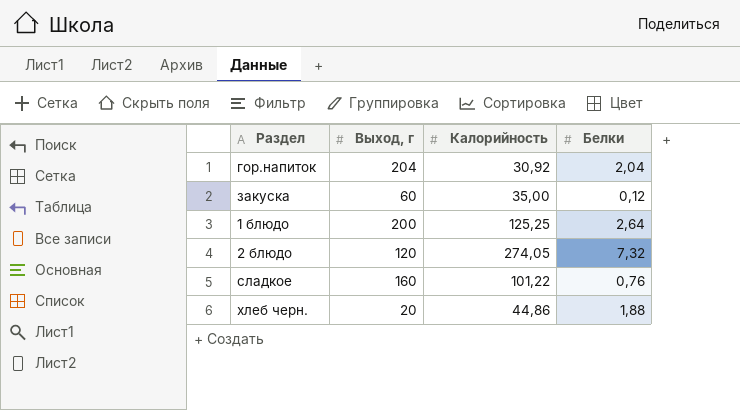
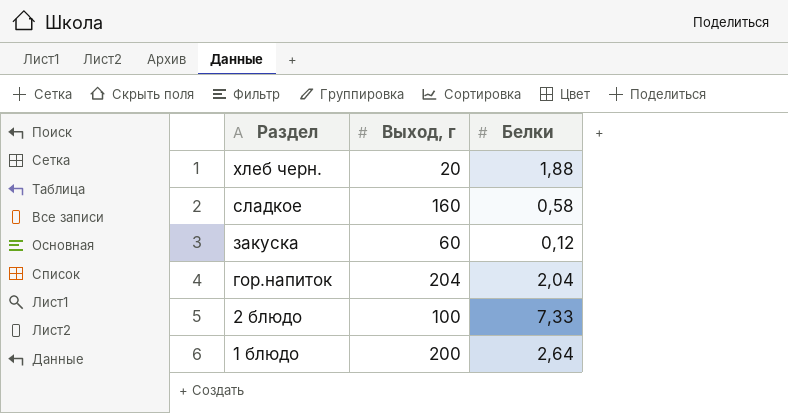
row order: none -> Раздел descending
column Калорийность | position: 3 -> none
сладкое | Белки: 0,76 -> 0,58
2 блюдо | Выход, г: 120 -> 100
2 блюдо | Белки: 7,32 -> 7,33

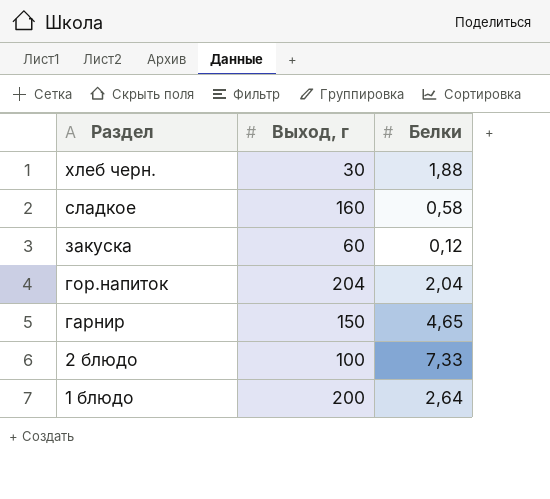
хлеб черн. | Выход, г: 20 -> 30
row гарнир: none -> 150 | 4,65

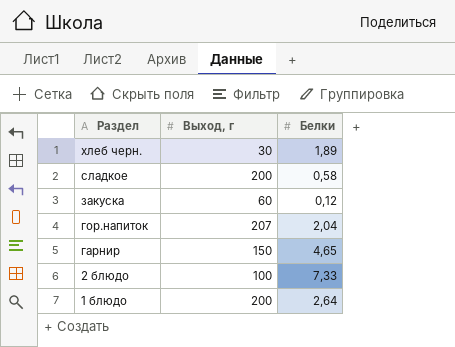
хлеб черн. | Белки: 1,88 -> 1,89
сладкое | Выход, г: 160 -> 200
гор.напиток | Выход, г: 204 -> 207

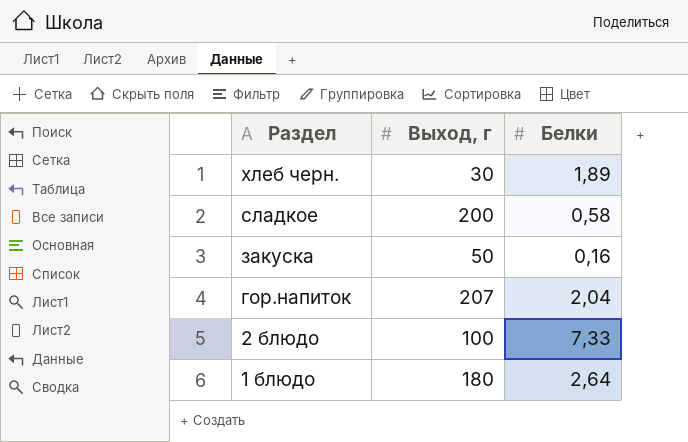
row гарнир: 150 | 4,65 -> none
закуска | Выход, г: 60 -> 50
закуска | Белки: 0,12 -> 0,16
1 блюдо | Выход, г: 200 -> 180

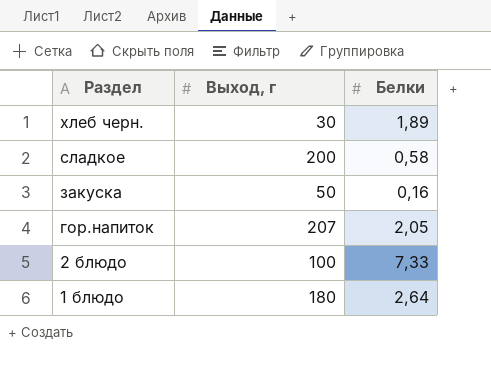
гор.напиток | Белки: 2,04 -> 2,05

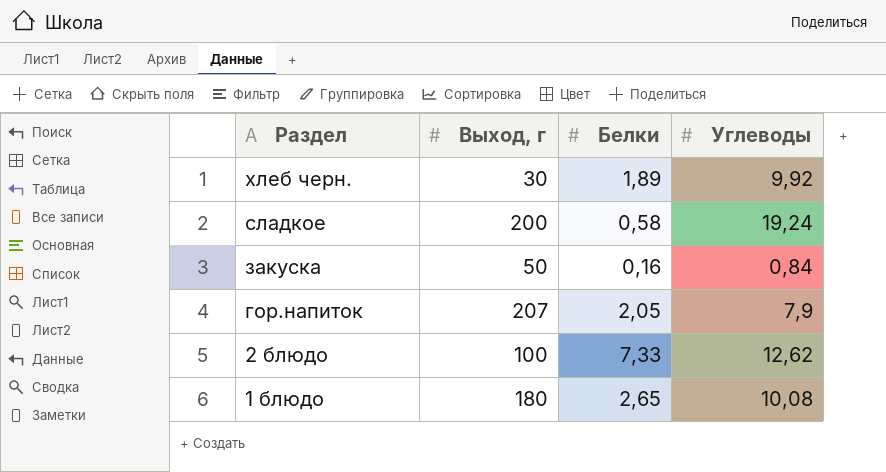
column Углеводы | position: none -> 4
1 блюдо | Белки: 2,64 -> 2,65

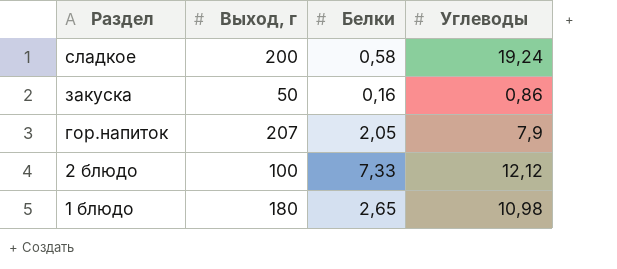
row хлеб черн.: 30 | 1,89 | 9,92 -> none
закуска | Углеводы: 0,84 -> 0,86
2 блюдо | Углеводы: 12,62 -> 12,12
1 блюдо | Углеводы: 10,08 -> 10,98

